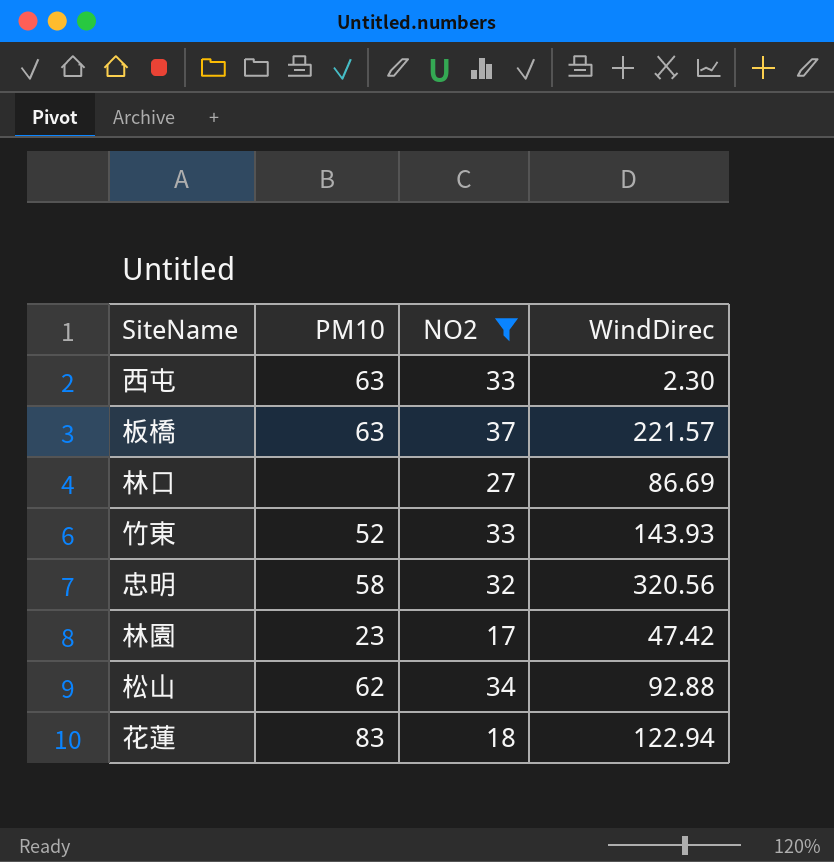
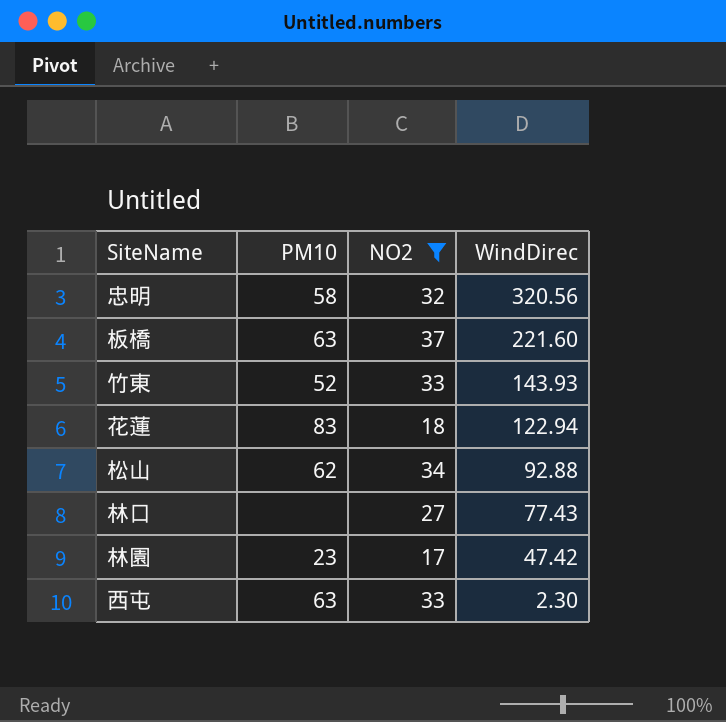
row order: none -> WindDirec descending
板橋 | WindDirec: 221.57 -> 221.60
林口 | WindDirec: 86.69 -> 77.43

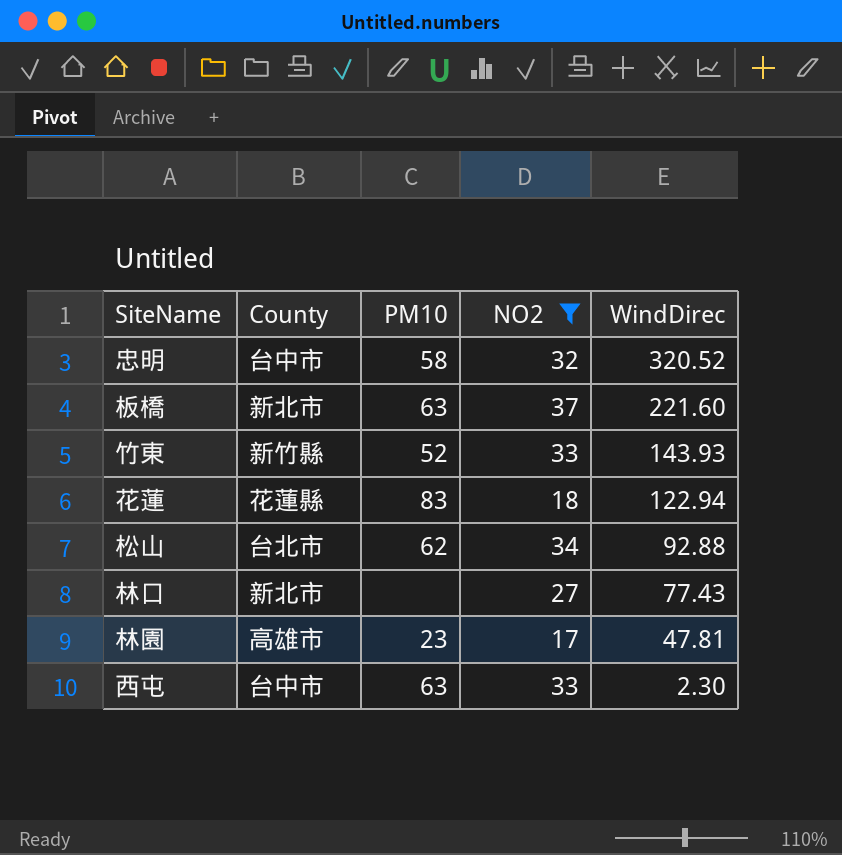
column County | position: none -> 2
忠明 | WindDirec: 320.56 -> 320.52
林園 | WindDirec: 47.42 -> 47.81

